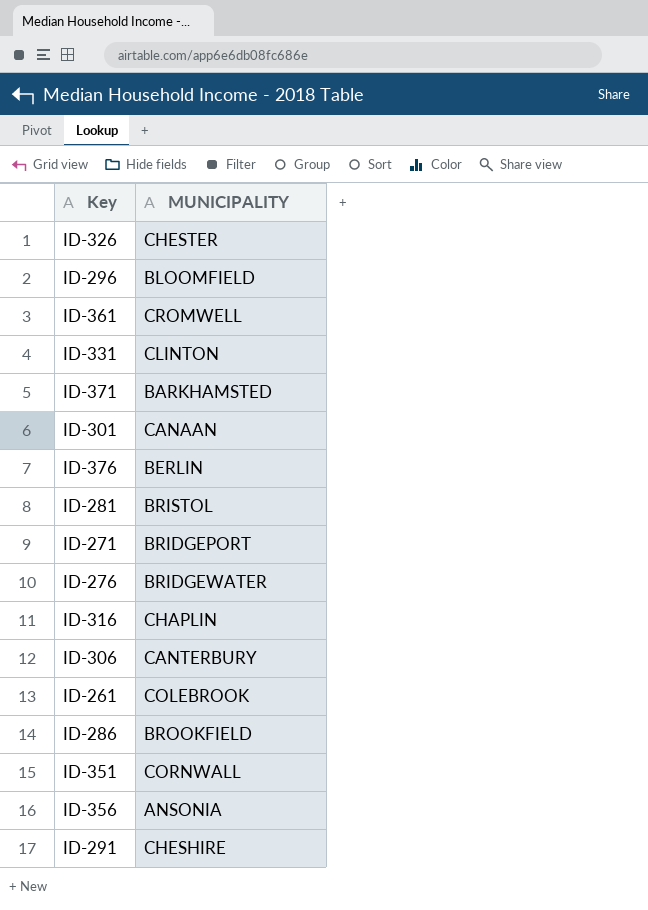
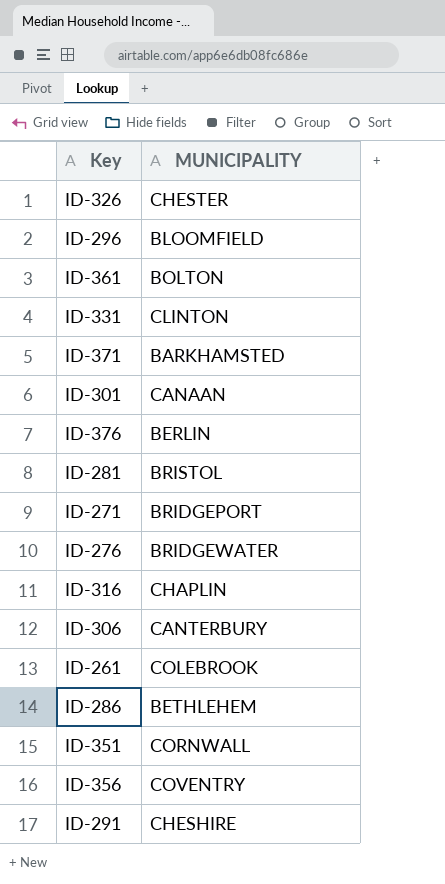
ID-361 | MUNICIPALITY: CROMWELL -> BOLTON
ID-286 | MUNICIPALITY: BROOKFIELD -> BETHLEHEM
ID-356 | MUNICIPALITY: ANSONIA -> COVENTRY

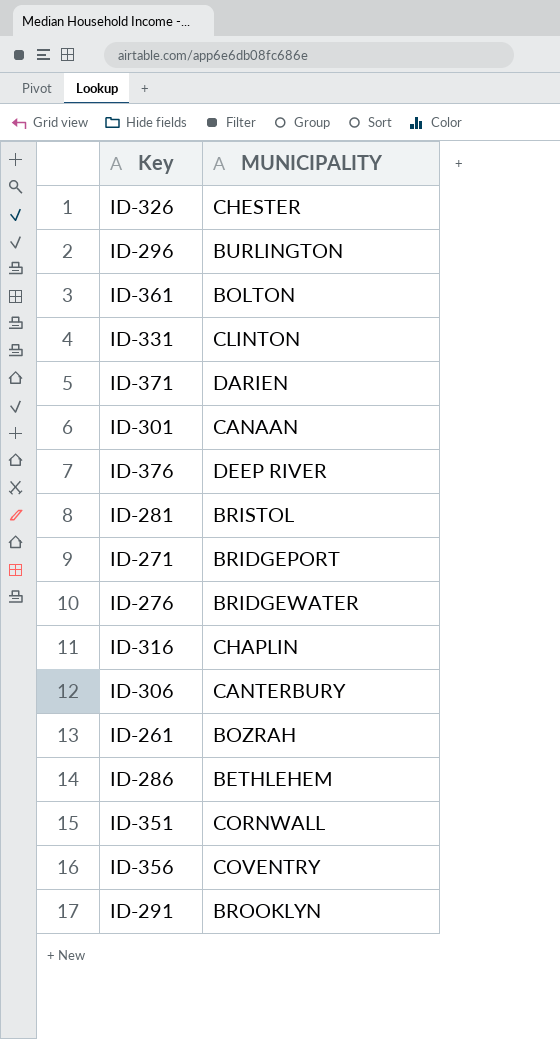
ID-296 | MUNICIPALITY: BLOOMFIELD -> BURLINGTON
ID-371 | MUNICIPALITY: BARKHAMSTED -> DARIEN
ID-376 | MUNICIPALITY: BERLIN -> DEEP RIVER
ID-261 | MUNICIPALITY: COLEBROOK -> BOZRAH
ID-291 | MUNICIPALITY: CHESHIRE -> BROOKLYN

